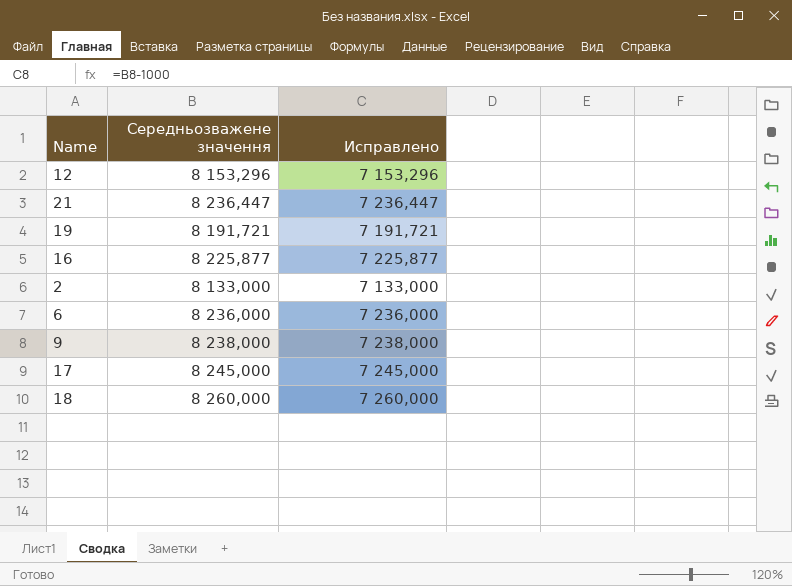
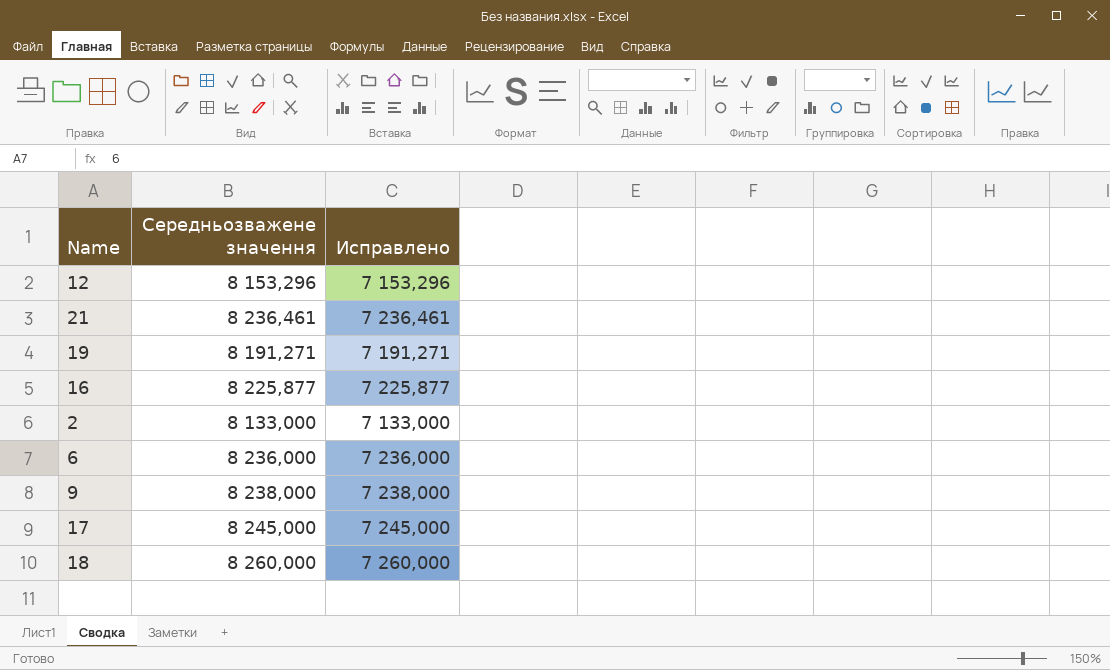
21 | Середньозважене значення: 8 236,447 -> 8 236,461
21 | Исправлено: 7 236,447 -> 7 236,461
19 | Середньозважене значення: 8 191,721 -> 8 191,271
19 | Исправлено: 7 191,721 -> 7 191,271

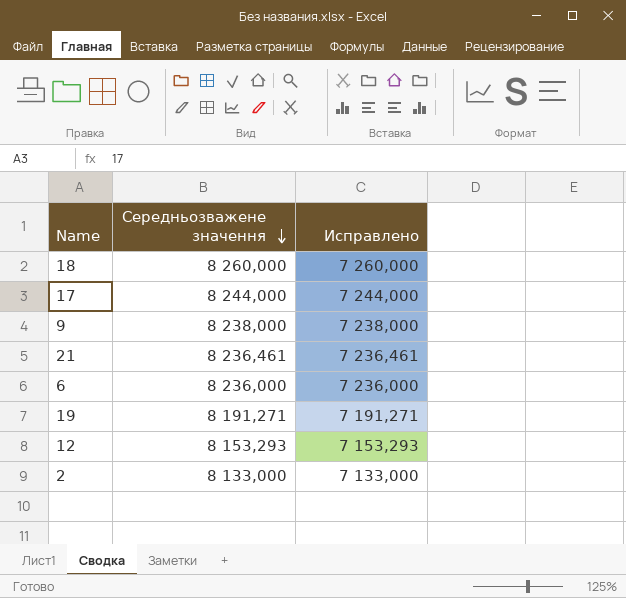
row order: none -> Середньозважене значення descending
row 16: 8 225,877 | 7 225,877 -> none
17 | Середньозважене значення: 8 245,000 -> 8 244,000
17 | Исправлено: 7 245,000 -> 7 244,000
12 | Середньозважене значення: 8 153,296 -> 8 153,293
12 | Исправлено: 7 153,296 -> 7 153,293

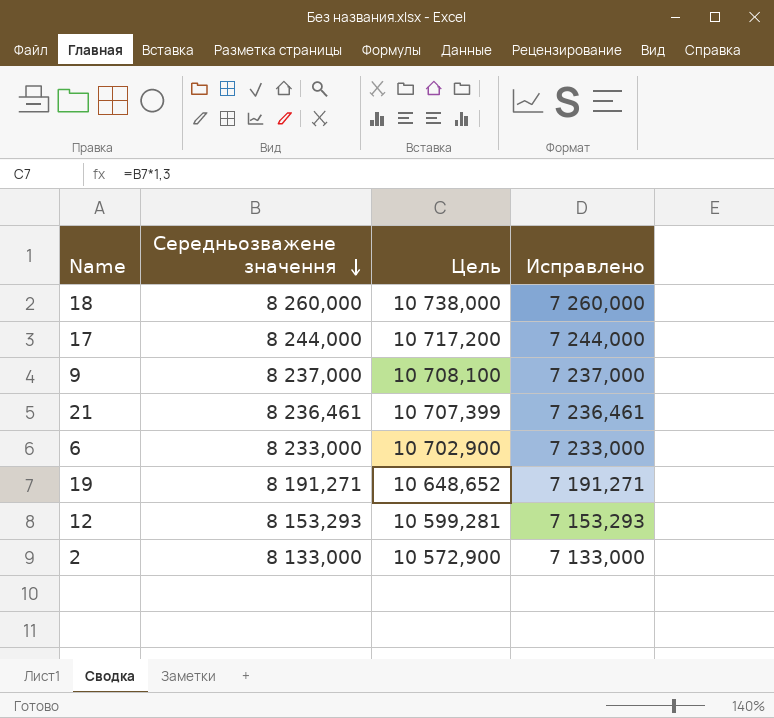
column Цель | formula: none -> [Середньозважене значення] * 1,3
9 | Середньозважене значення: 8 238,000 -> 8 237,000
9 | Исправлено: 7 238,000 -> 7 237,000
6 | Середньозважене значення: 8 236,000 -> 8 233,000
6 | Исправлено: 7 236,000 -> 7 233,000

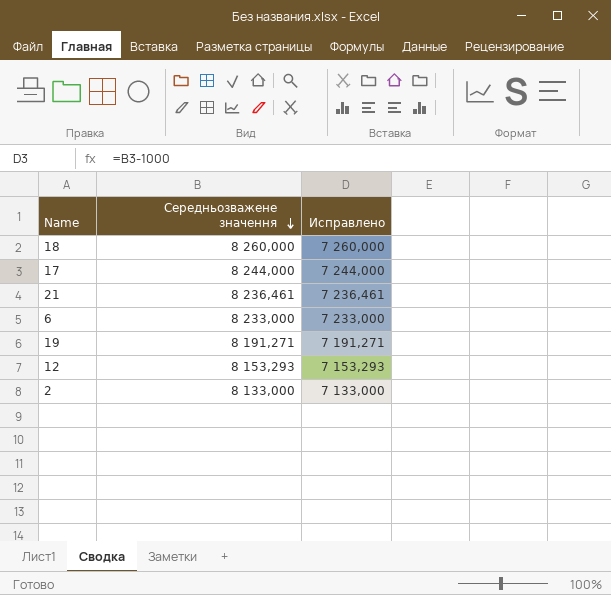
column Цель | formula: [Середньозважене значення] * 1,3 -> none
row 9: 8 237,000 | 10 708,100 | 7 237,000 -> none

